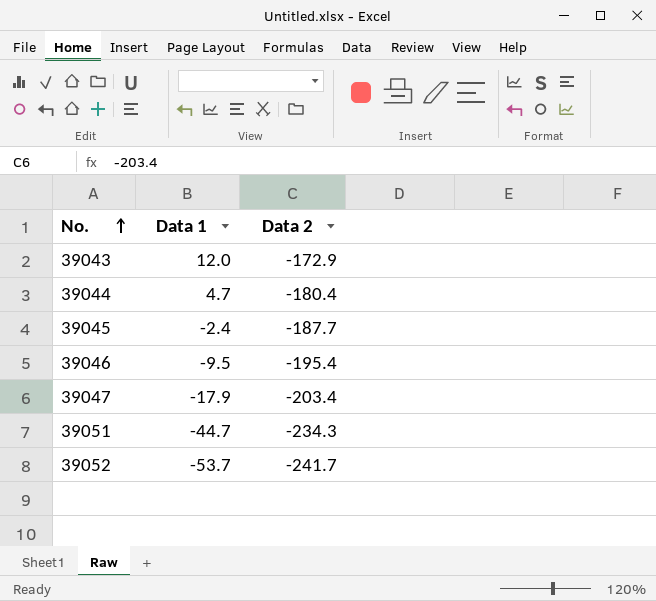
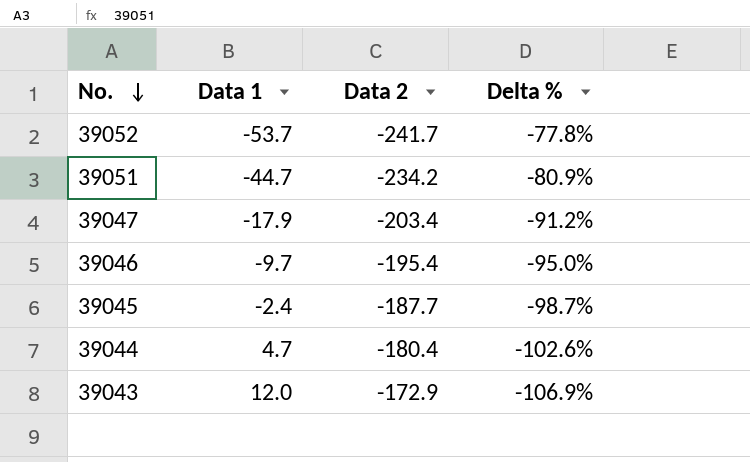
row order: No. ascending -> No. descending
column Delta % | formula: none -> ([Data 1] - [Data 2]) / [Data 2]
39051 | Data 2: -234.3 -> -234.2
39046 | Data 1: -9.5 -> -9.7

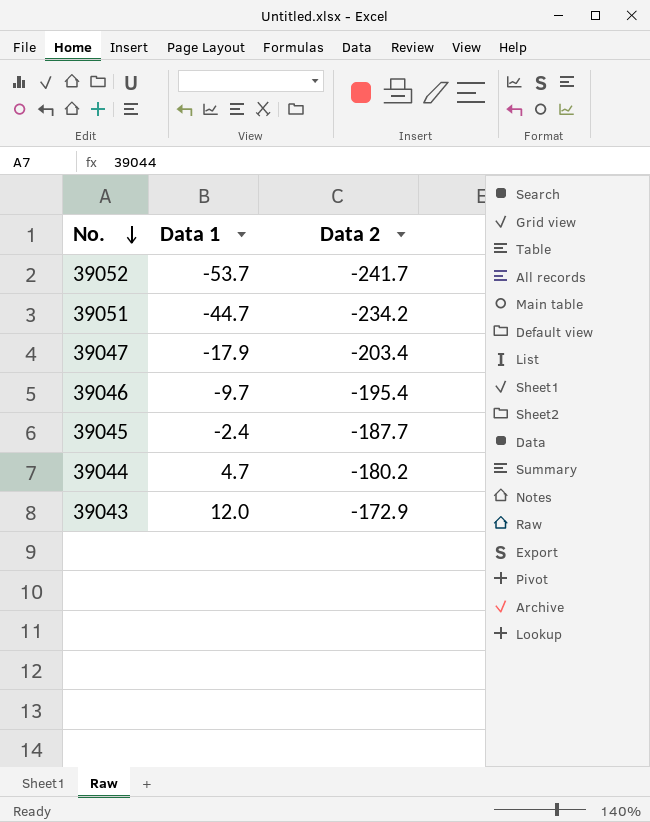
column Delta % | formula: ([Data 1] - [Data 2]) / [Data 2] -> none
39044 | Data 2: -180.4 -> -180.2

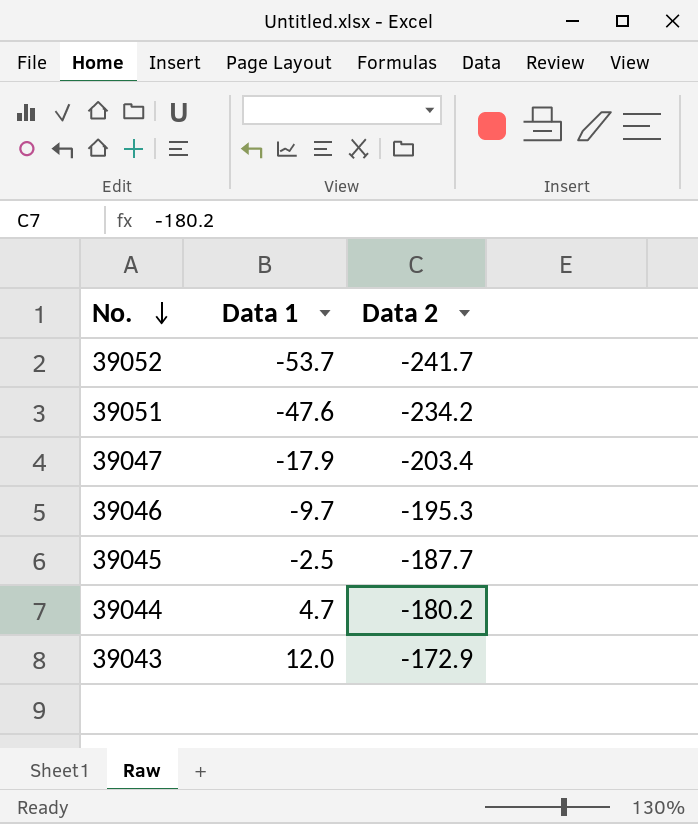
39051 | Data 1: -44.7 -> -47.6
39046 | Data 2: -195.4 -> -195.3
39045 | Data 1: -2.4 -> -2.5

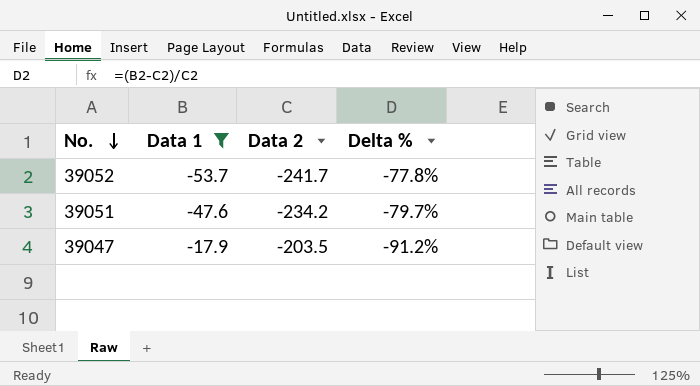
filter: none -> Data 1 <= -17.9
column Delta % | formula: none -> ([Data 1] - [Data 2]) / [Data 2]
39047 | Data 2: -203.4 -> -203.5

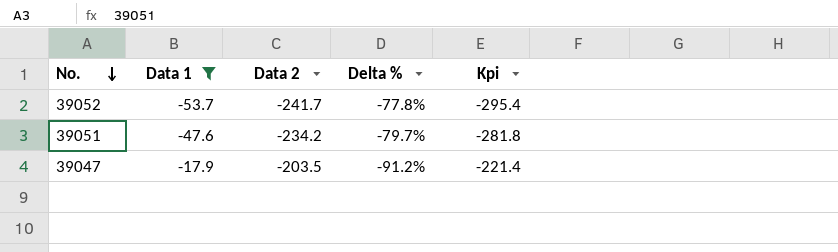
column Kpi | formula: none -> [Data 1] + [Data 2]

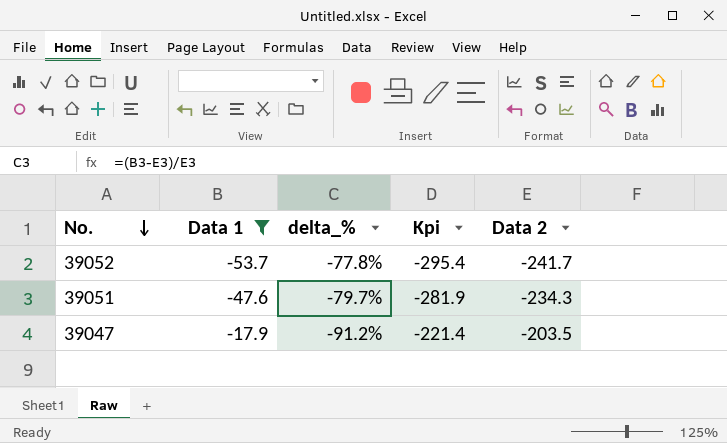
column name: Delta % -> delta_%
column Data 2 | position: 3 -> 5
39051 | Kpi: -281.8 -> -281.9
39051 | Data 2: -234.2 -> -234.3

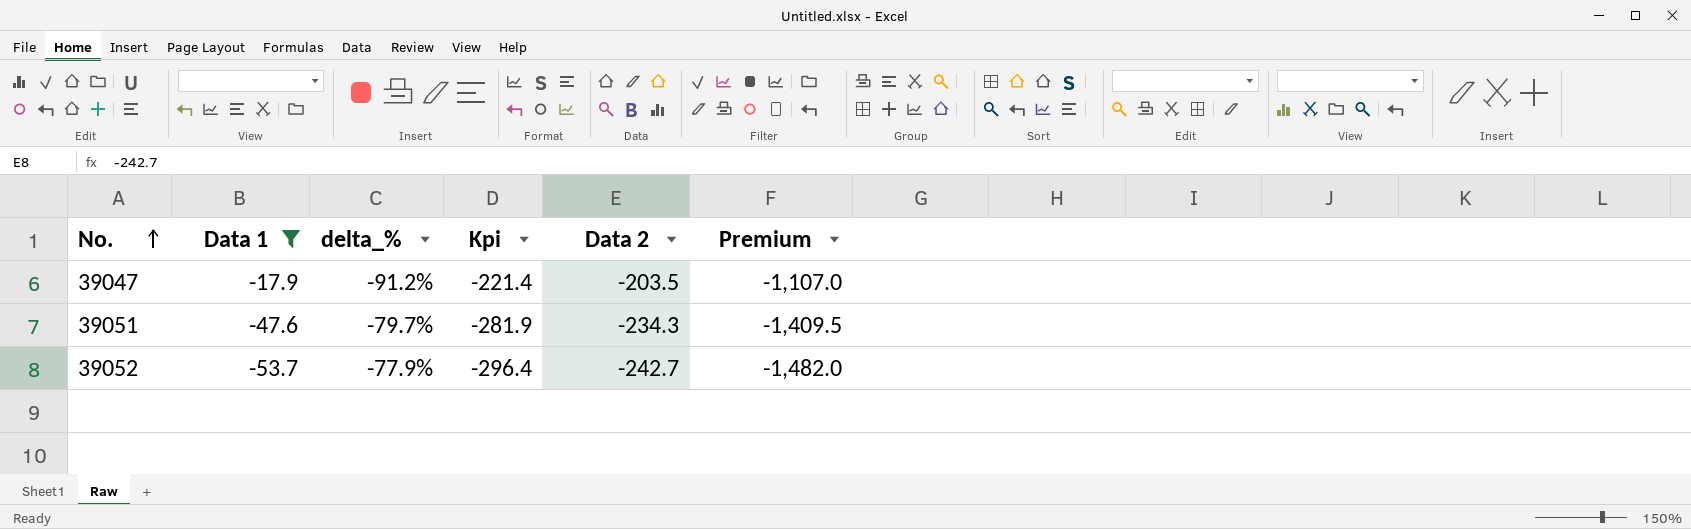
row order: No. descending -> No. ascending
column Premium | formula: none -> [Kpi] * 5
39052 | delta_%: -77.8% -> -77.9%
39052 | Kpi: -295.4 -> -296.4
39052 | Data 2: -241.7 -> -242.7

